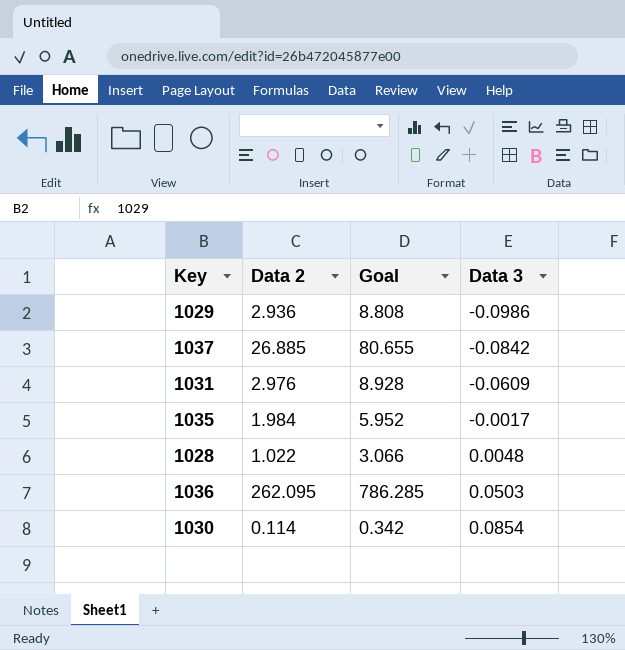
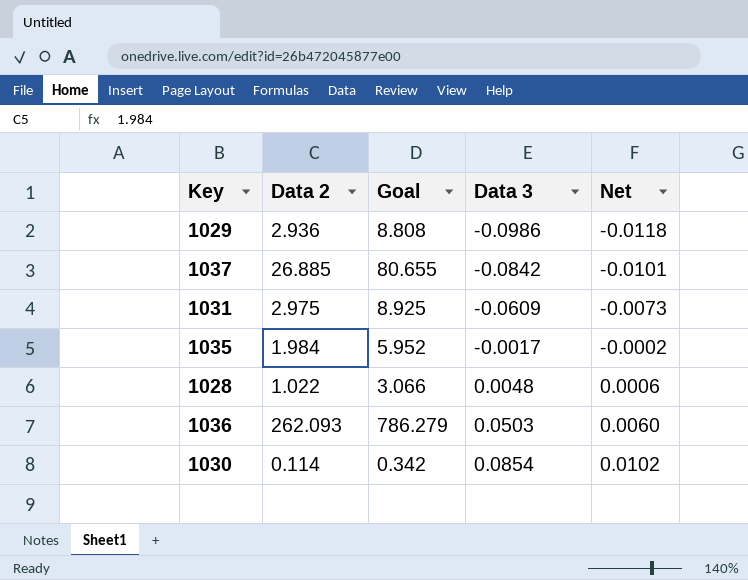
column Net | formula: none -> [Data 3] * 0.12
1031 | Data 2: 2.976 -> 2.975
1031 | Goal: 8.928 -> 8.925
1036 | Data 2: 262.095 -> 262.093
1036 | Goal: 786.285 -> 786.279

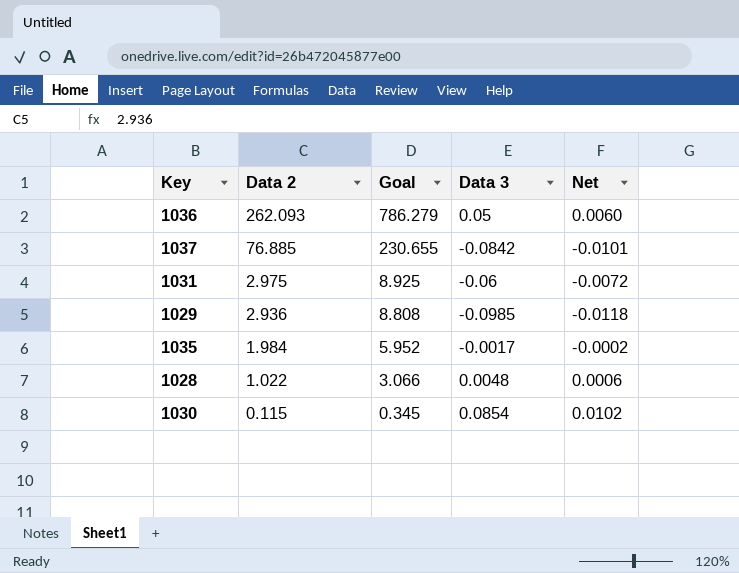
row order: Data 3 ascending -> Data 2 descending
1036 | Data 3: 0.0503 -> 0.05
1037 | Data 2: 26.885 -> 76.885
1037 | Goal: 80.655 -> 230.655
1031 | Data 3: -0.0609 -> -0.06
1031 | Net: -0.0073 -> -0.0072
1029 | Data 3: -0.0986 -> -0.0985
1030 | Data 2: 0.114 -> 0.115
1030 | Goal: 0.342 -> 0.345

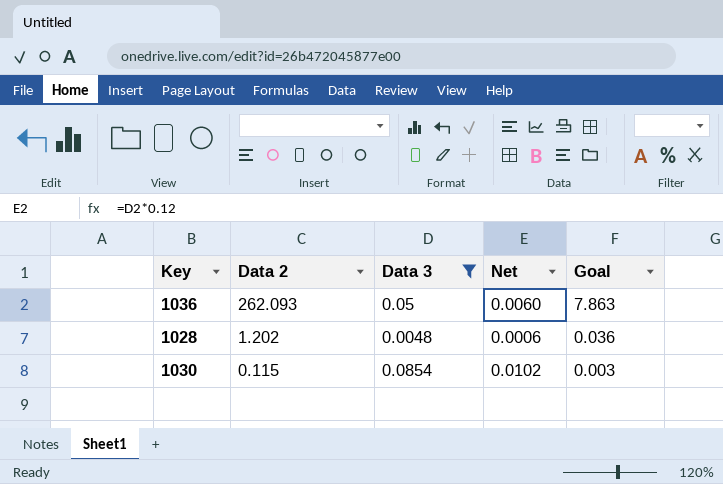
filter: none -> Data 3 >= 0.0048
column Goal | formula: [Data 2] * 3 -> [Data 2] * 0.03
column Goal | position: 3 -> 5
1028 | Data 2: 1.022 -> 1.202

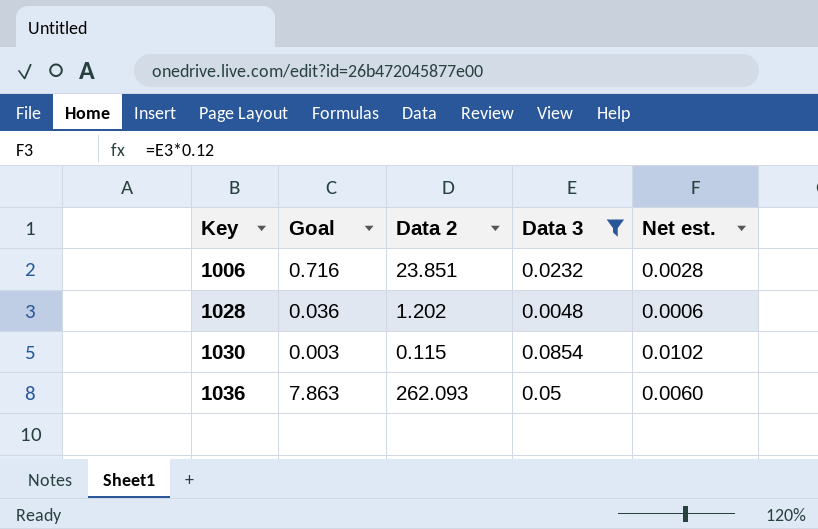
row order: Data 2 descending -> Key ascending
column Goal | position: 5 -> 2
column name: Net -> Net est.
row 1006: none -> 0.716 | 23.851 | 0.0232 | 0.0028

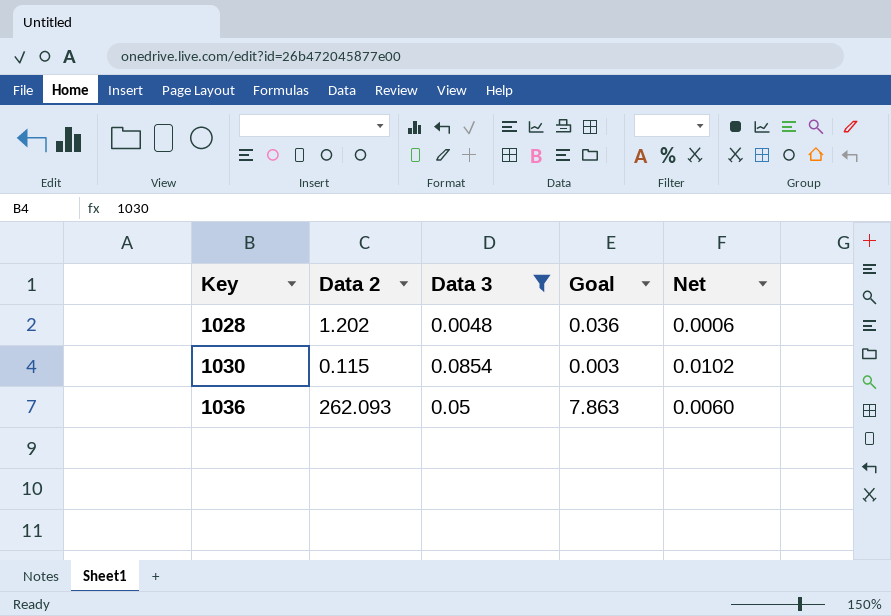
column Goal | position: 2 -> 4
column name: Net est. -> Net
row 1006: 0.716 | 23.851 | 0.0232 | 0.0028 -> none

